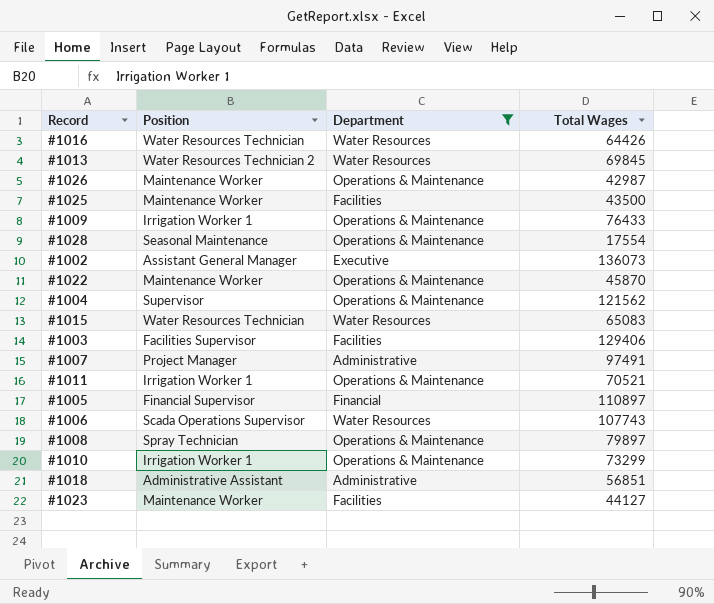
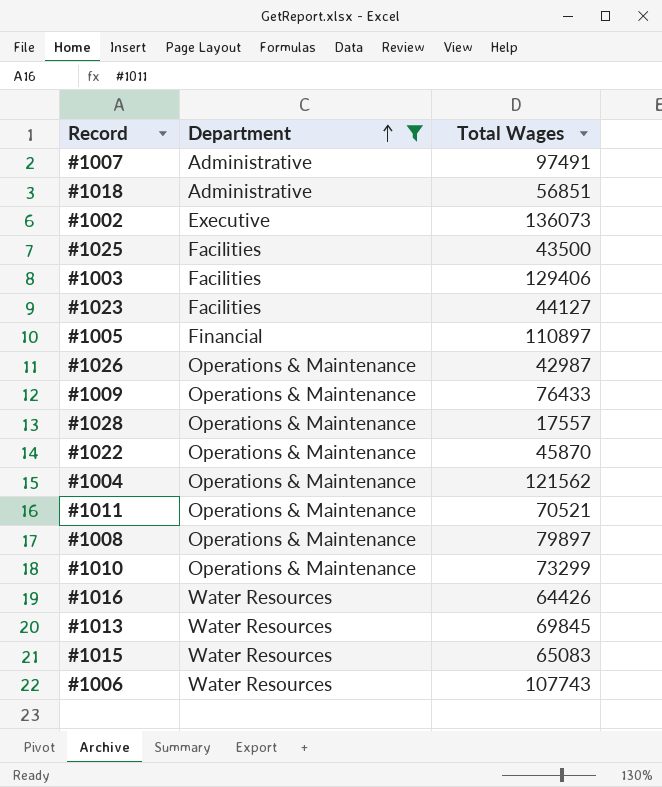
row order: none -> Department ascending
column Position | position: 2 -> none
#1028 | Total Wages: 17554 -> 17557

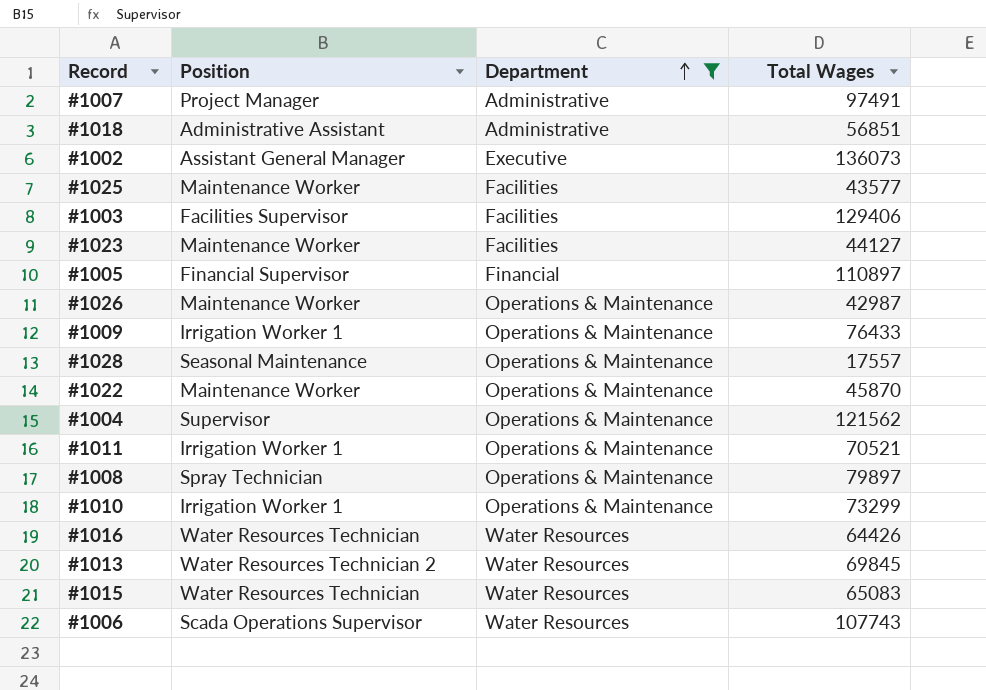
column Position | position: none -> 2
#1025 | Total Wages: 43500 -> 43577

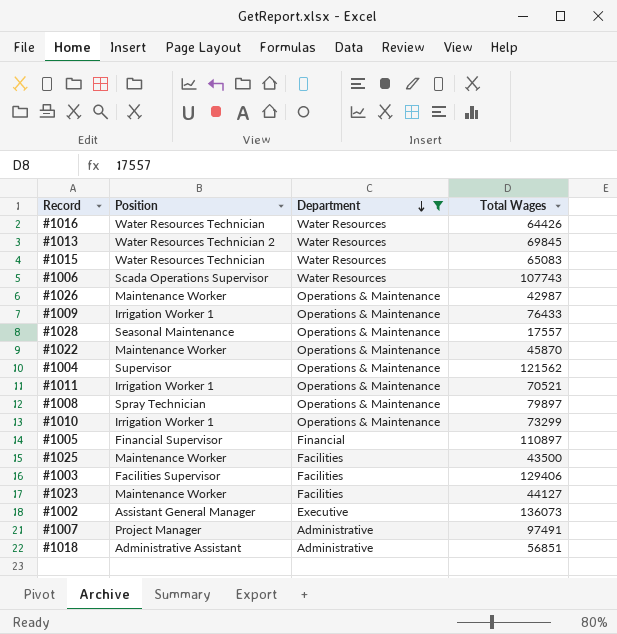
row order: Department ascending -> Department descending
#1025 | Total Wages: 43577 -> 43500

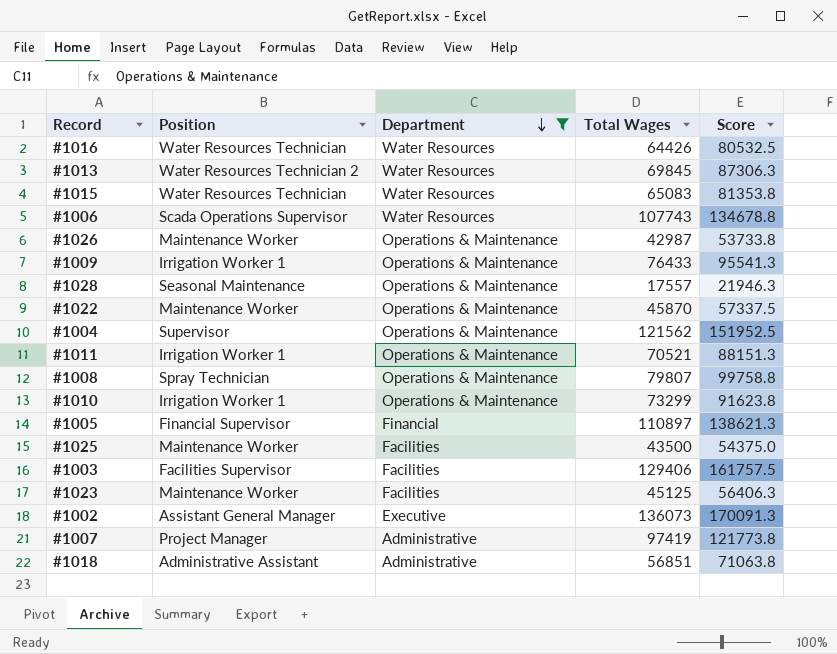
column Score | formula: none -> [Total Wages] * 1.25
#1008 | Total Wages: 79897 -> 79807
#1023 | Total Wages: 44127 -> 45125
#1007 | Total Wages: 97491 -> 97419

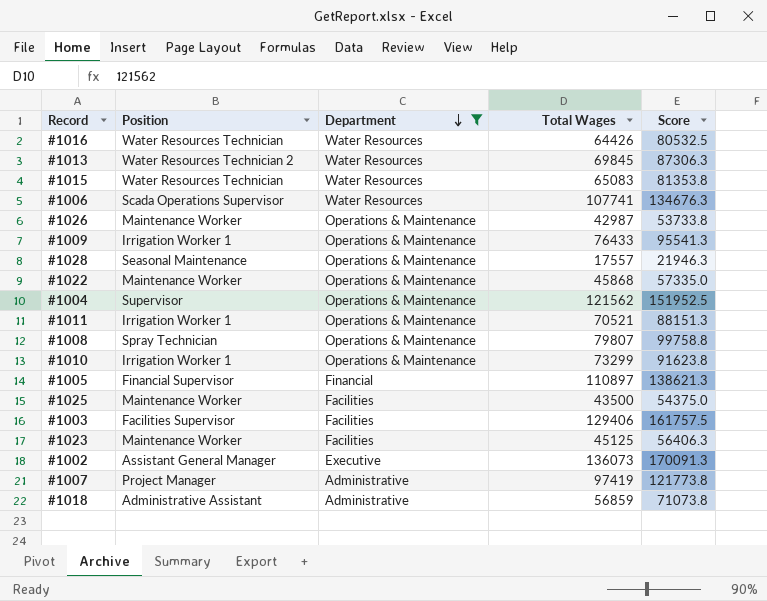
#1006 | Total Wages: 107743 -> 107741
#1006 | Score: 134678.8 -> 134676.3
#1022 | Total Wages: 45870 -> 45868
#1022 | Score: 57337.5 -> 57335.0
#1018 | Total Wages: 56851 -> 56859
#1018 | Score: 71063.8 -> 71073.8

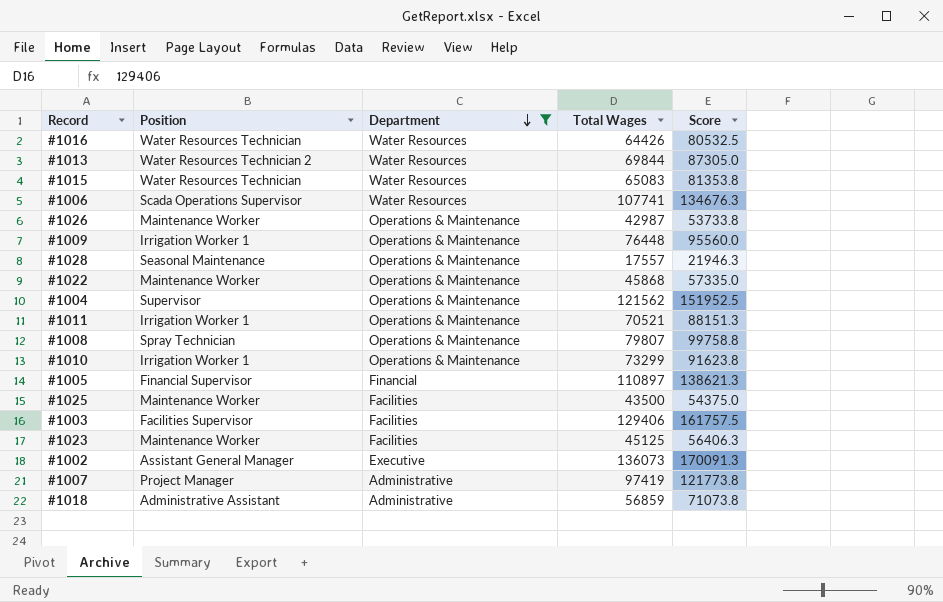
#1013 | Total Wages: 69845 -> 69844
#1013 | Score: 87306.3 -> 87305.0
#1009 | Total Wages: 76433 -> 76448
#1009 | Score: 95541.3 -> 95560.0

